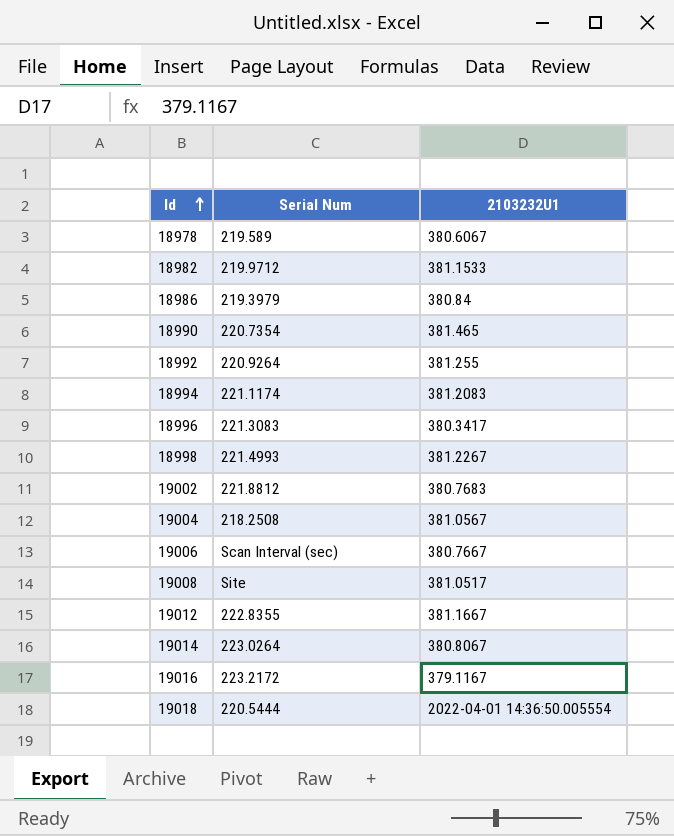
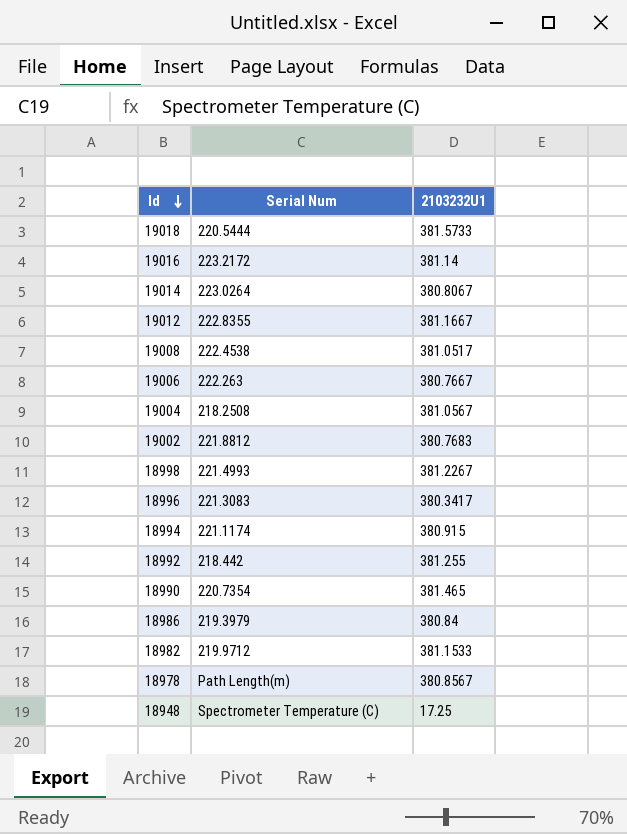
row order: Id ascending -> Id descending
19018 | 2103232U1: 2022-04-01 14:36:50.005554 -> 381.5733
19016 | 2103232U1: 379.1167 -> 381.14
19008 | Serial Num: Site -> 222.4538
19006 | Serial Num: Scan Interval (sec) -> 222.263
18994 | 2103232U1: 381.2083 -> 380.915
18992 | Serial Num: 220.9264 -> 218.442
18978 | Serial Num: 219.589 -> Path Length(m)
18978 | 2103232U1: 380.6067 -> 380.8567
row 18948: none -> Spectrometer Temperature (C) | 17.25

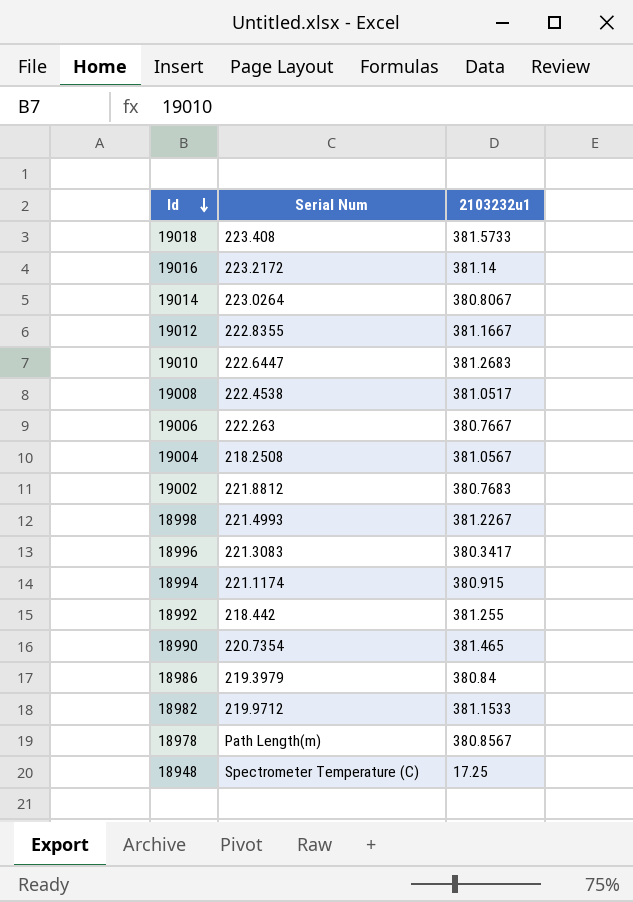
column name: 2103232U1 -> 2103232u1
19018 | Serial Num: 220.5444 -> 223.408
row 19010: none -> 222.6447 | 381.2683

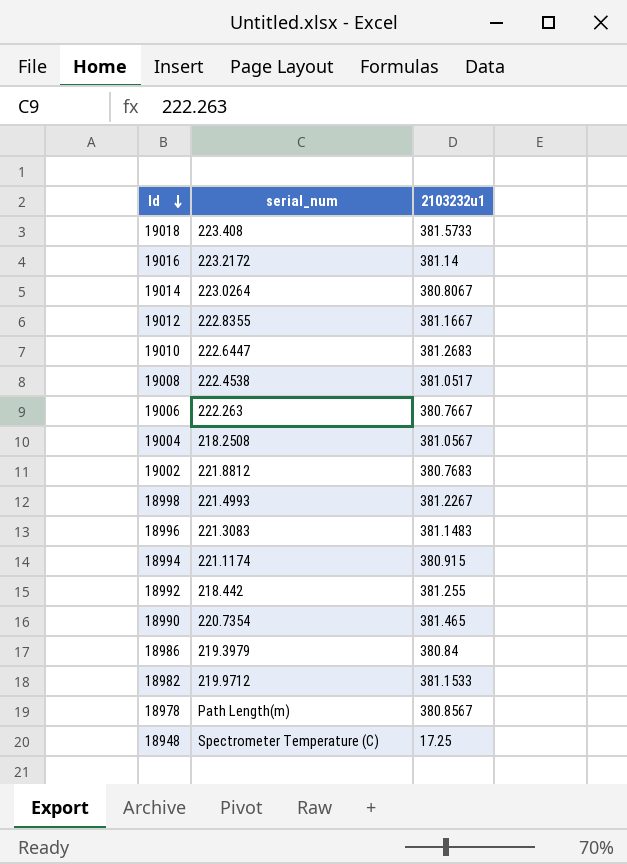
column name: Serial Num -> serial_num
18996 | 2103232u1: 380.3417 -> 381.1483

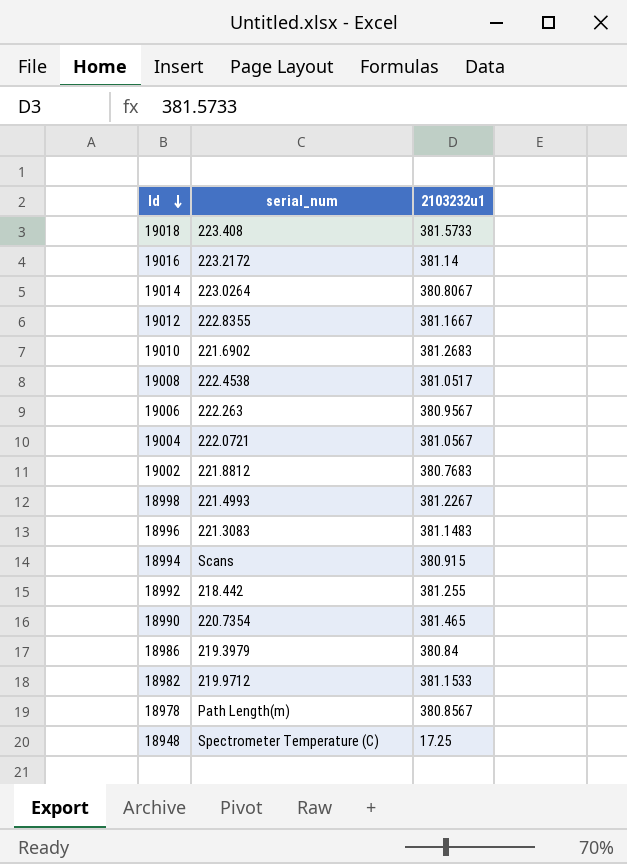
19010 | serial_num: 222.6447 -> 221.6902
19006 | 2103232u1: 380.7667 -> 380.9567
19004 | serial_num: 218.2508 -> 222.0721
18994 | serial_num: 221.1174 -> Scans

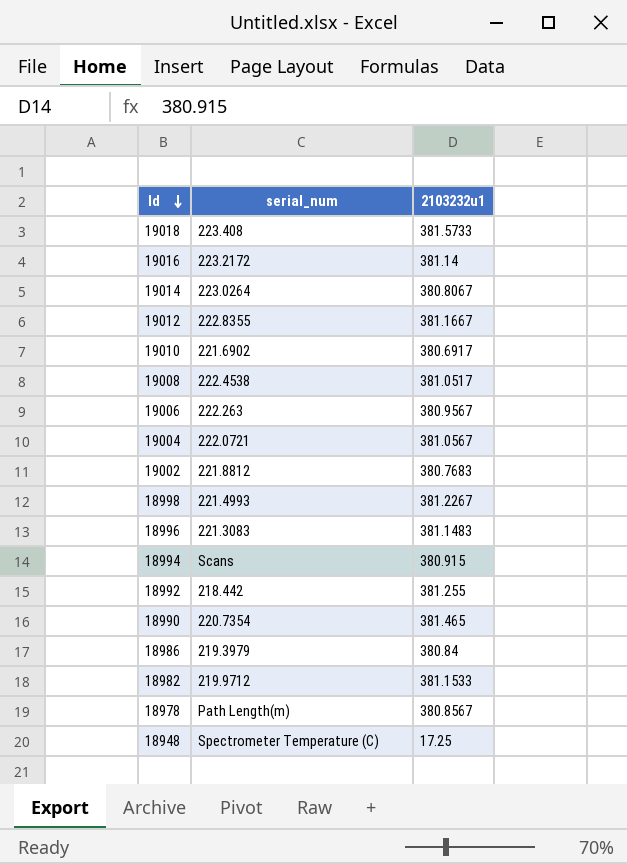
19010 | 2103232u1: 381.2683 -> 380.6917

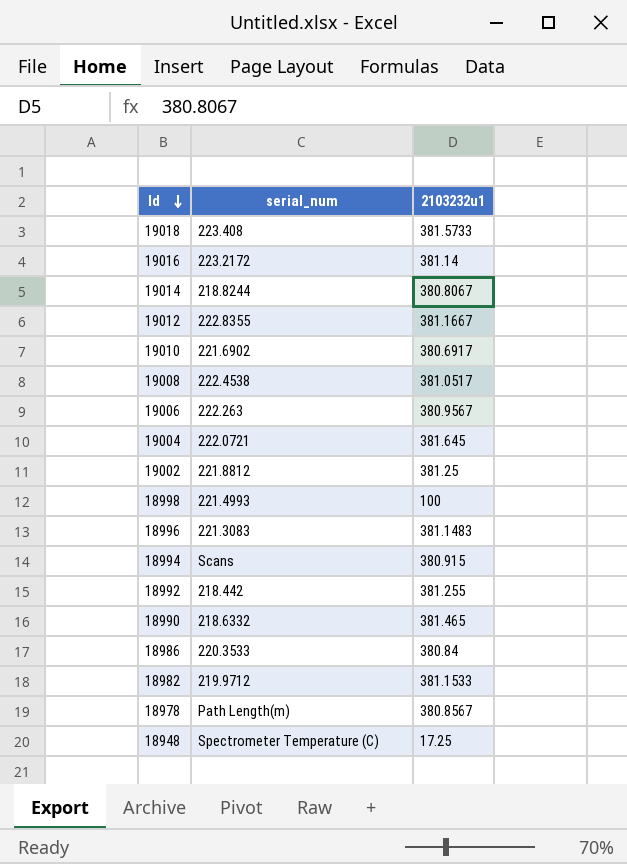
19014 | serial_num: 223.0264 -> 218.8244
19004 | 2103232u1: 381.0567 -> 381.645
19002 | 2103232u1: 380.7683 -> 381.25
18998 | 2103232u1: 381.2267 -> 100
18990 | serial_num: 220.7354 -> 218.6332
18986 | serial_num: 219.3979 -> 220.3533

